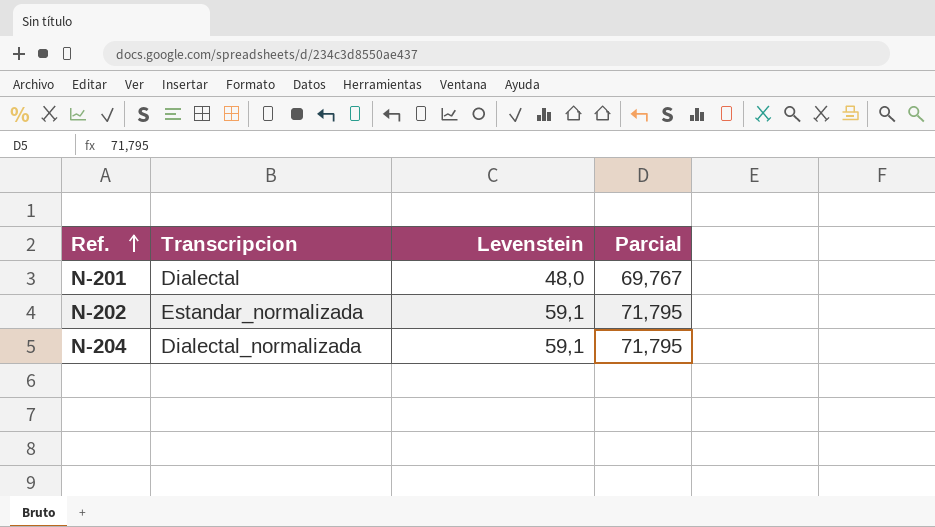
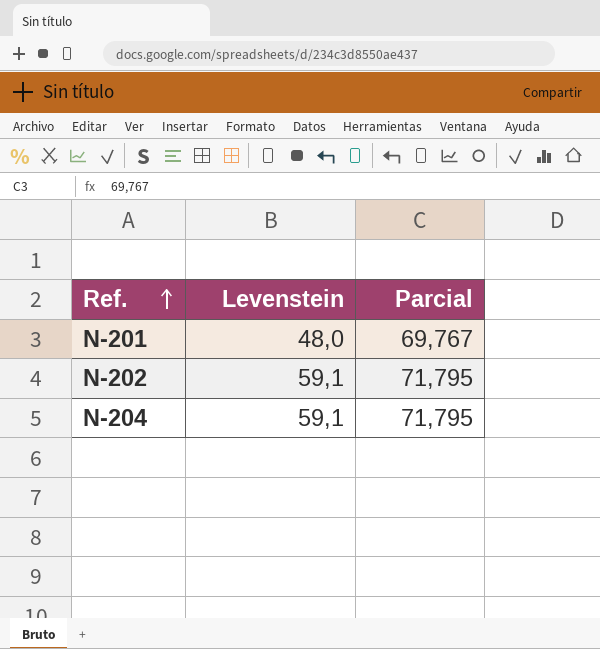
column Transcripcion | position: 2 -> none

